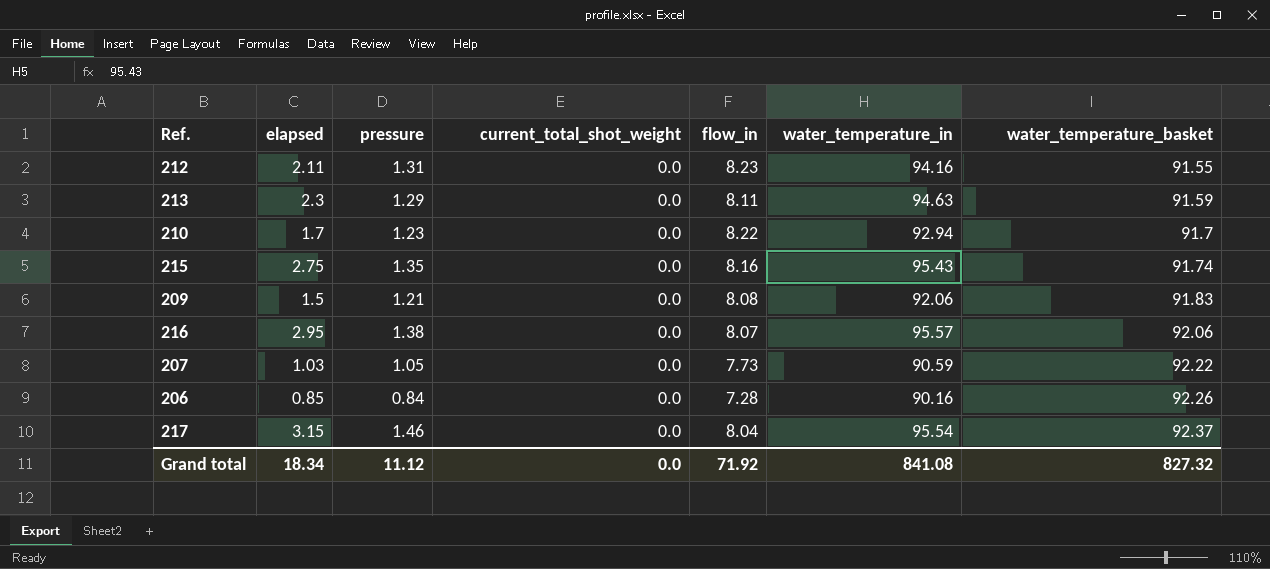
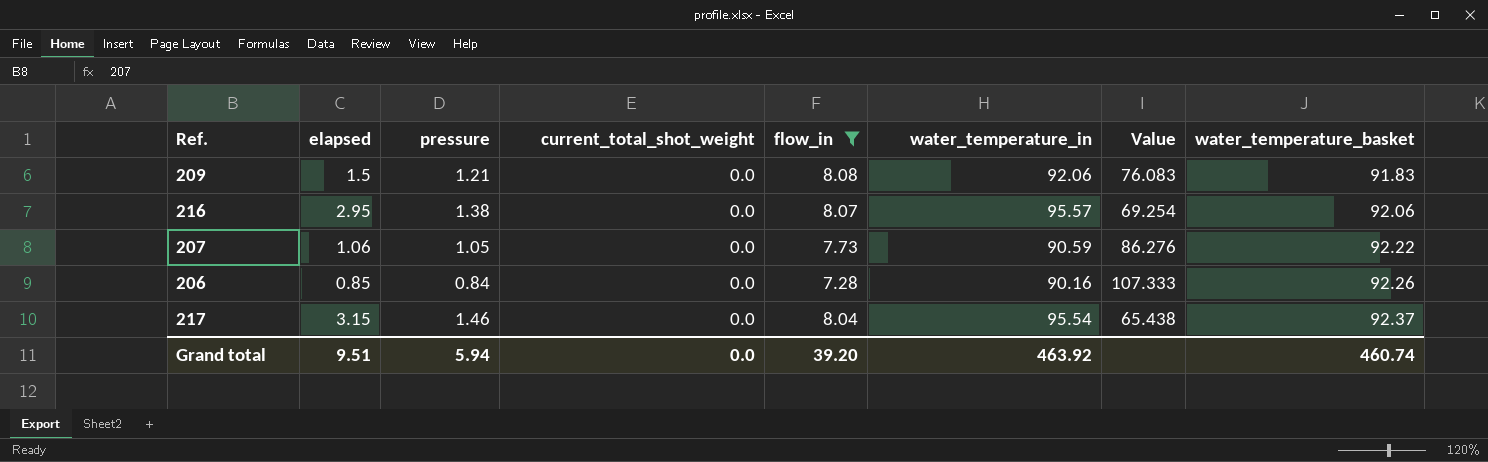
filter: none -> flow_in <= 8.08
column Value | formula: none -> [water_temperature_in] / [pressure]
207 | elapsed: 1.03 -> 1.06
Grand total | elapsed: 18.34 -> 9.51
Grand total | pressure: 11.12 -> 5.94
Grand total | flow_in: 71.92 -> 39.20
Grand total | water_temperature_in: 841.08 -> 463.92
Grand total | water_temperature_basket: 827.32 -> 460.74

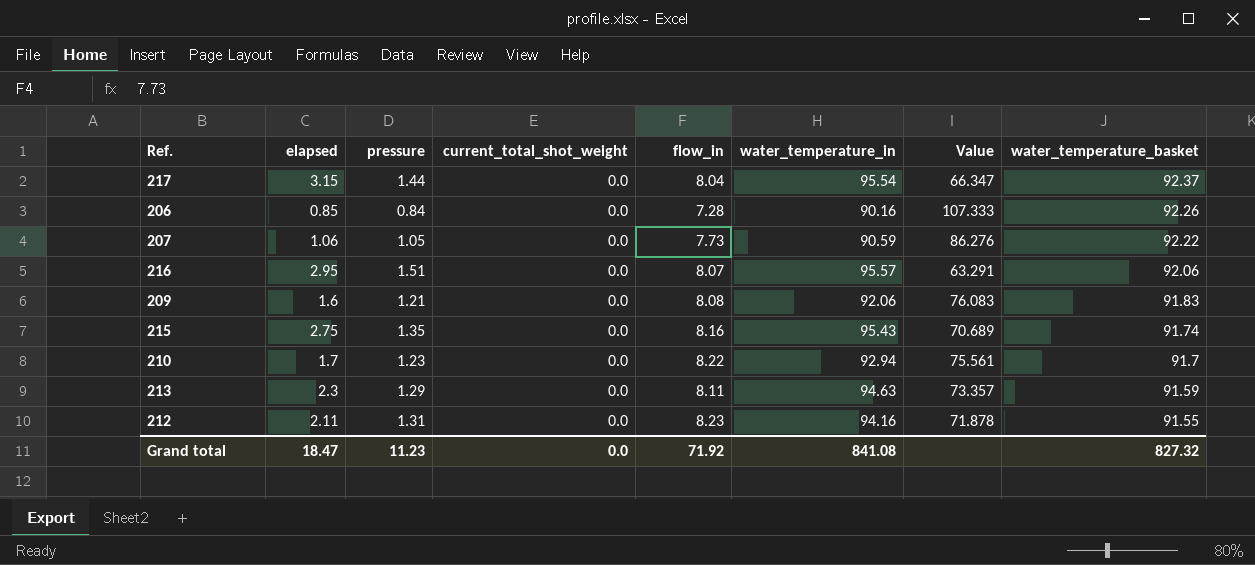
filter: flow_in <= 8.08 -> none
row order: water_temperature_basket ascending -> water_temperature_basket descending
217 | pressure: 1.46 -> 1.44
217 | Value: 65.438 -> 66.347
216 | pressure: 1.38 -> 1.51
216 | Value: 69.254 -> 63.291
209 | elapsed: 1.5 -> 1.6
Grand total | elapsed: 9.51 -> 18.47
Grand total | pressure: 5.94 -> 11.23
Grand total | flow_in: 39.20 -> 71.92
Grand total | water_temperature_in: 463.92 -> 841.08
Grand total | water_temperature_basket: 460.74 -> 827.32

